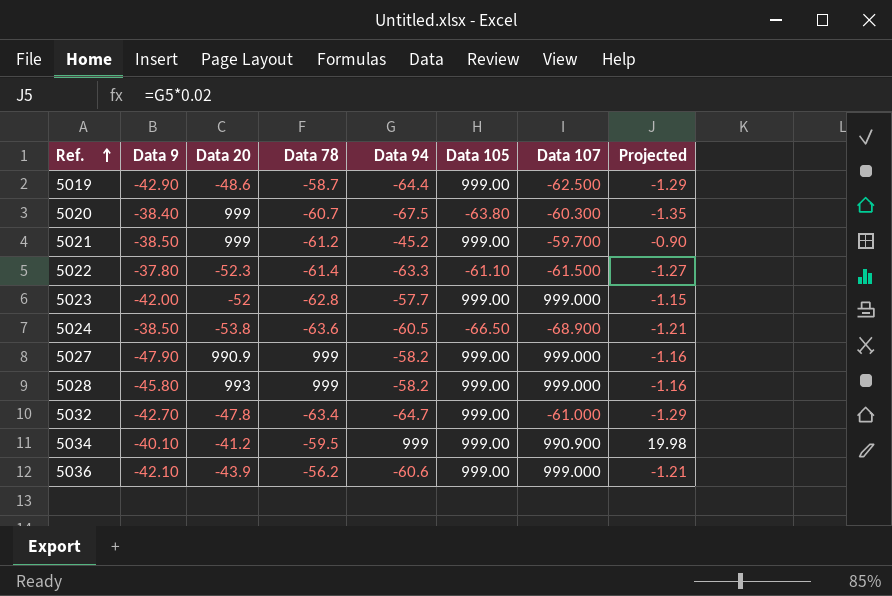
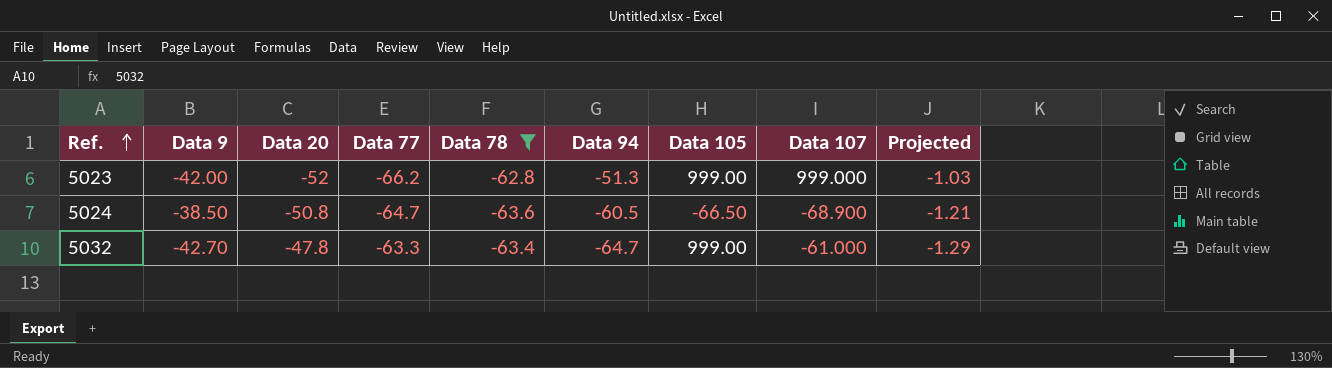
filter: none -> Data 78 <= -62.8
column Data 77 | position: none -> 4
5023 | Data 94: -57.7 -> -51.3
5023 | Projected: -1.15 -> -1.03
5024 | Data 20: -53.8 -> -50.8

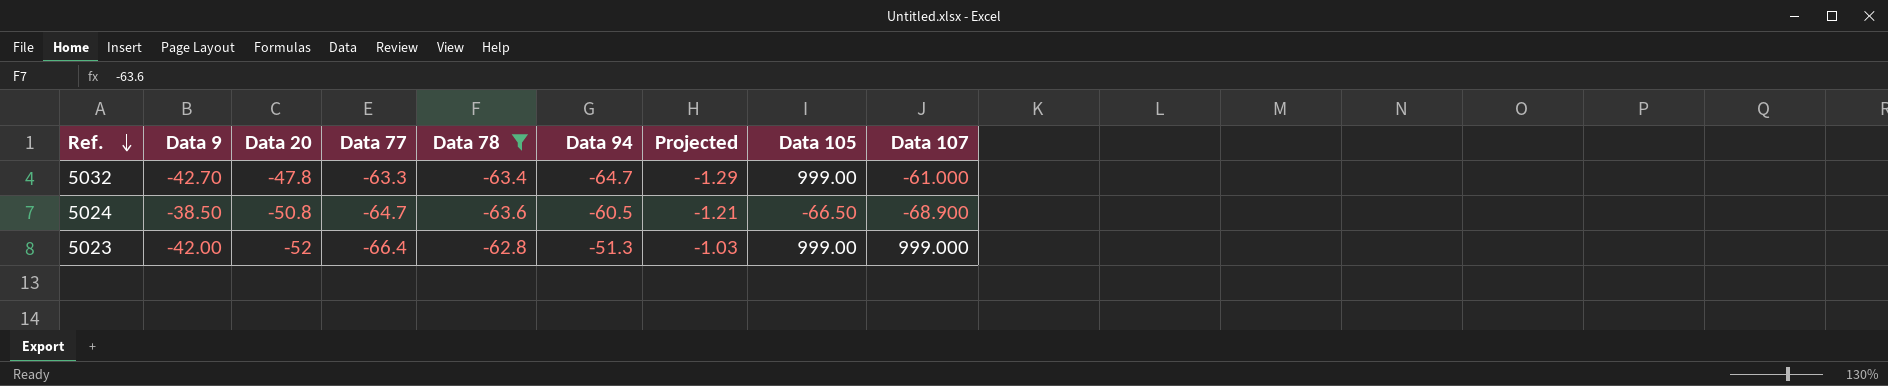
row order: Ref. ascending -> Ref. descending
column Projected | position: 9 -> 7
5023 | Data 77: -66.2 -> -66.4

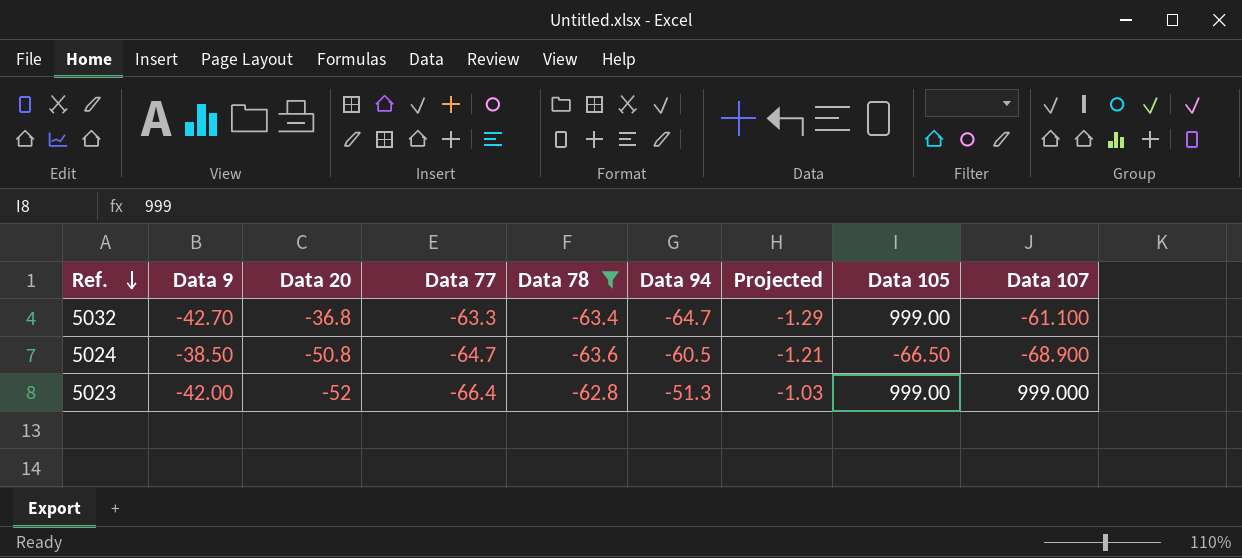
5032 | Data 20: -47.8 -> -36.8
5032 | Data 107: -61.000 -> -61.100

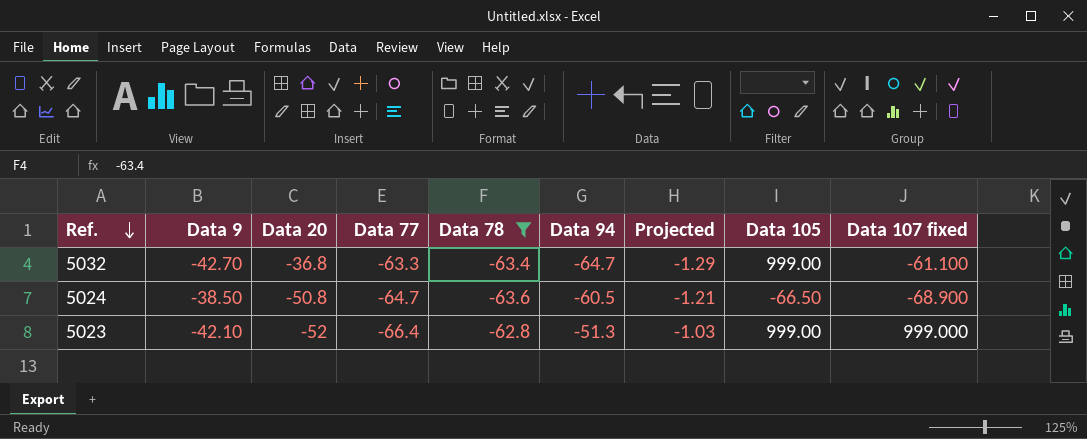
column name: Data 107 -> Data 107 fixed
5023 | Data 9: -42.00 -> -42.10

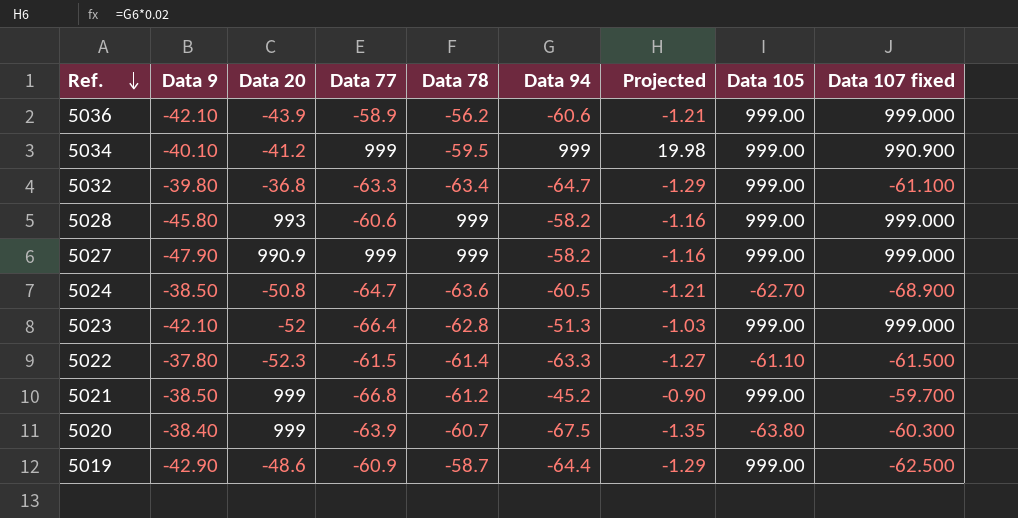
filter: Data 78 <= -62.8 -> none
5032 | Data 9: -42.70 -> -39.80
5024 | Data 105: -66.50 -> -62.70

